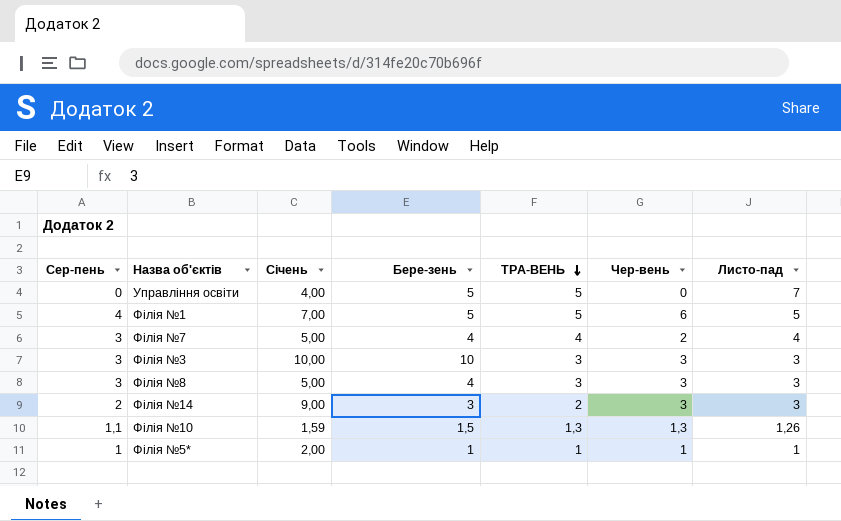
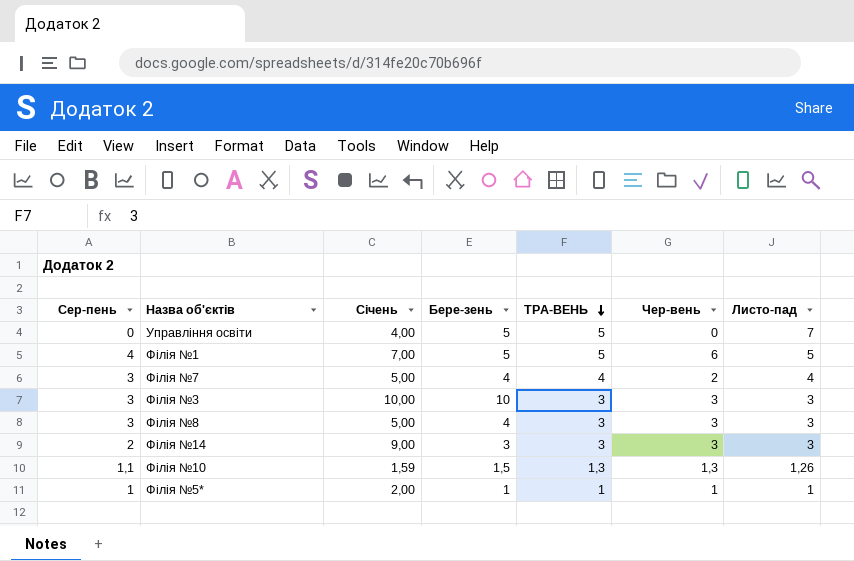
Філія №14 | ТРА-ВЕНЬ: 2 -> 3

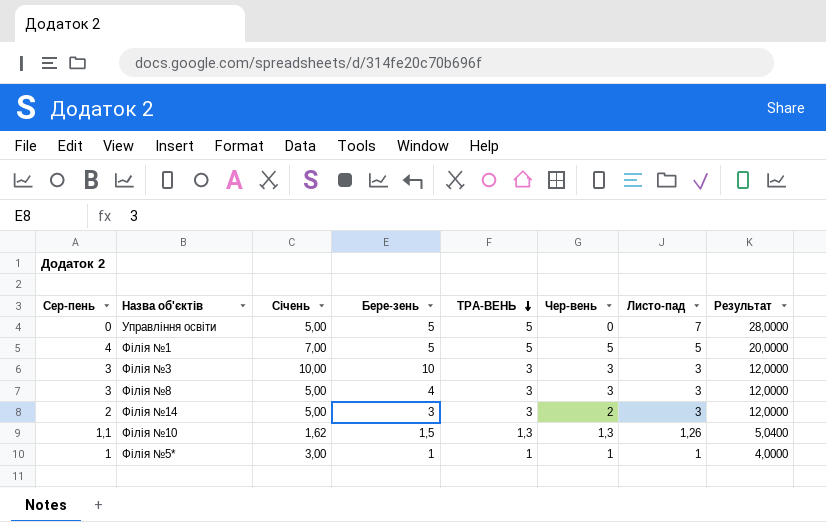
column Результат | formula: none -> [Листо-пад] * 4
row Філія №7: 3 | 5,00 | 4 | 4 | 2 | 4 -> none
Управління освіти | Січень: 4,00 -> 5,00
Філія №1 | Чер-вень: 6 -> 5
Філія №14 | Січень: 9,00 -> 5,00
Філія №14 | Чер-вень: 3 -> 2
Філія №10 | Січень: 1,59 -> 1,62
Філія №5* | Січень: 2,00 -> 3,00

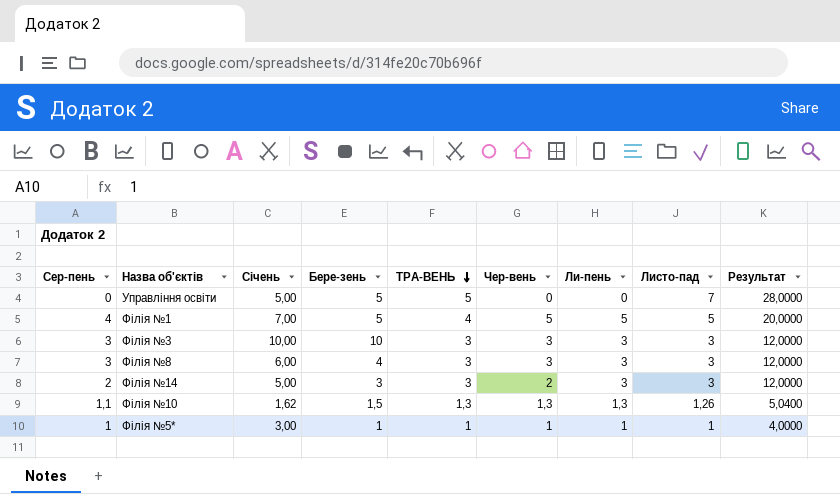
column Ли-пень | position: none -> 7
Філія №1 | ТРА-ВЕНЬ: 5 -> 4
Філія №8 | Січень: 5,00 -> 6,00

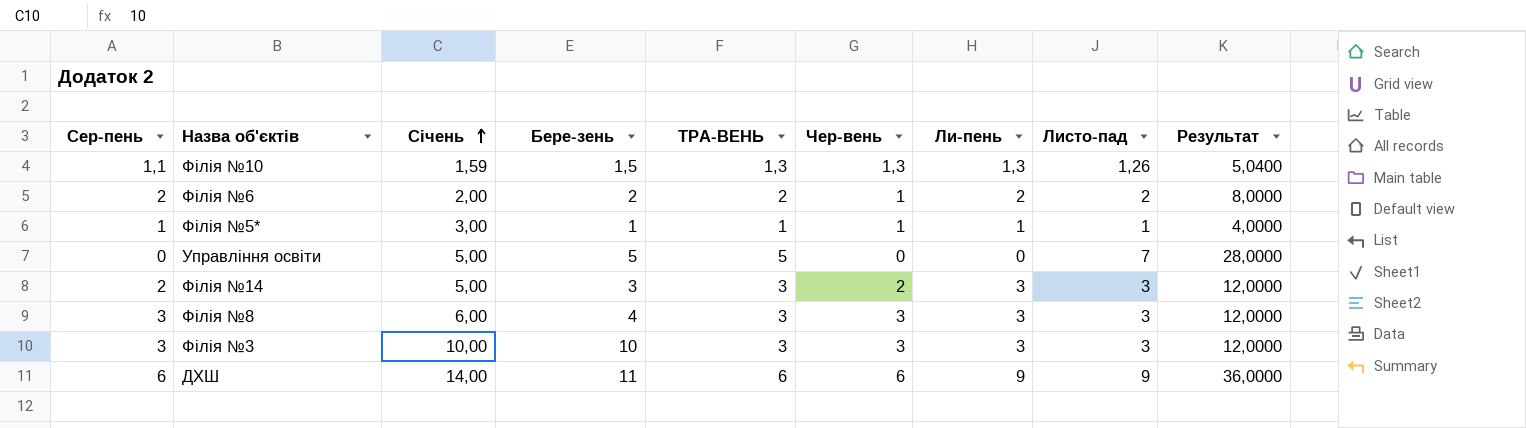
row order: ТРА-ВЕНЬ descending -> Січень ascending
row Філія №1: 4 | 7,00 | 5 | 4 | 5 | 5 | 5 | 20,0000 -> none
Філія №10 | Січень: 1,62 -> 1,59
row Філія №6: none -> 2 | 2,00 | 2 | 2 | 1 | 2 | 2 | 8,0000
row ДХШ: none -> 6 | 14,00 | 11 | 6 | 6 | 9 | 9 | 36,0000

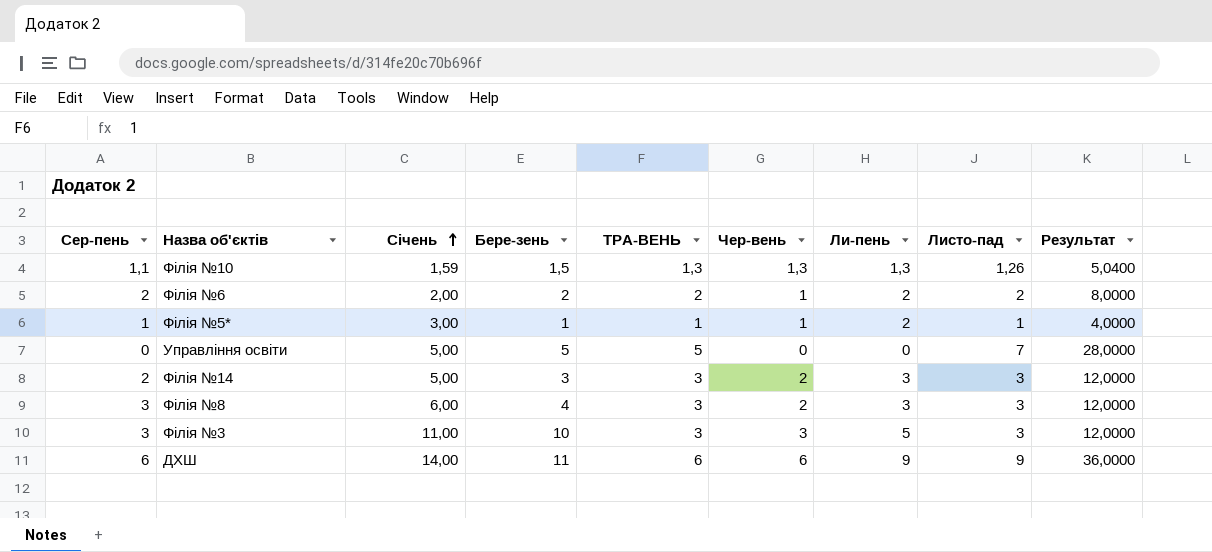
Філія №5* | Ли-пень: 1 -> 2
Філія №8 | Чер-вень: 3 -> 2
Філія №3 | Січень: 10,00 -> 11,00
Філія №3 | Ли-пень: 3 -> 5

